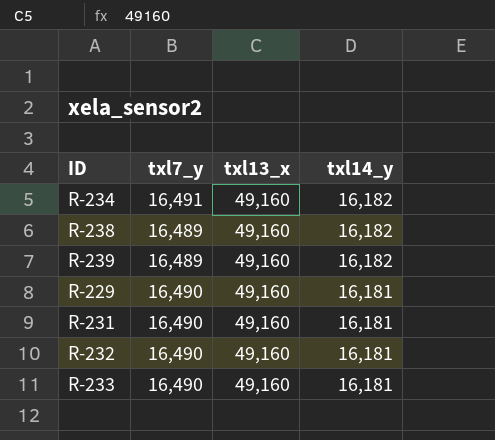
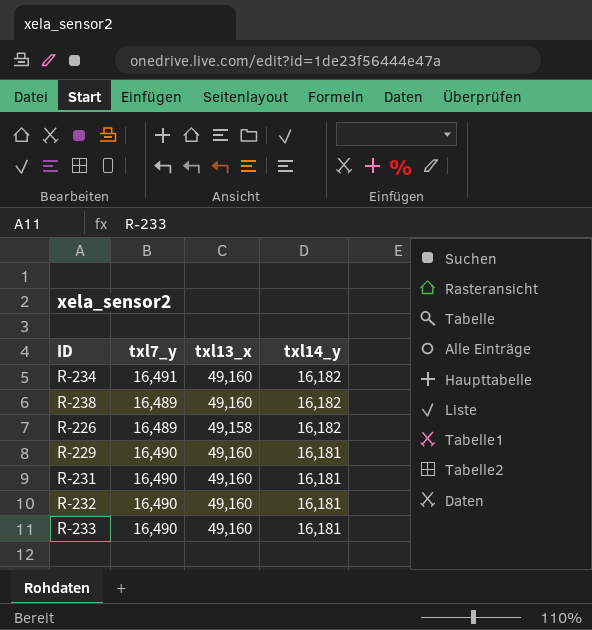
row R-239: 16,489 | 49,160 | 16,182 -> none
row R-226: none -> 16,489 | 49,158 | 16,182

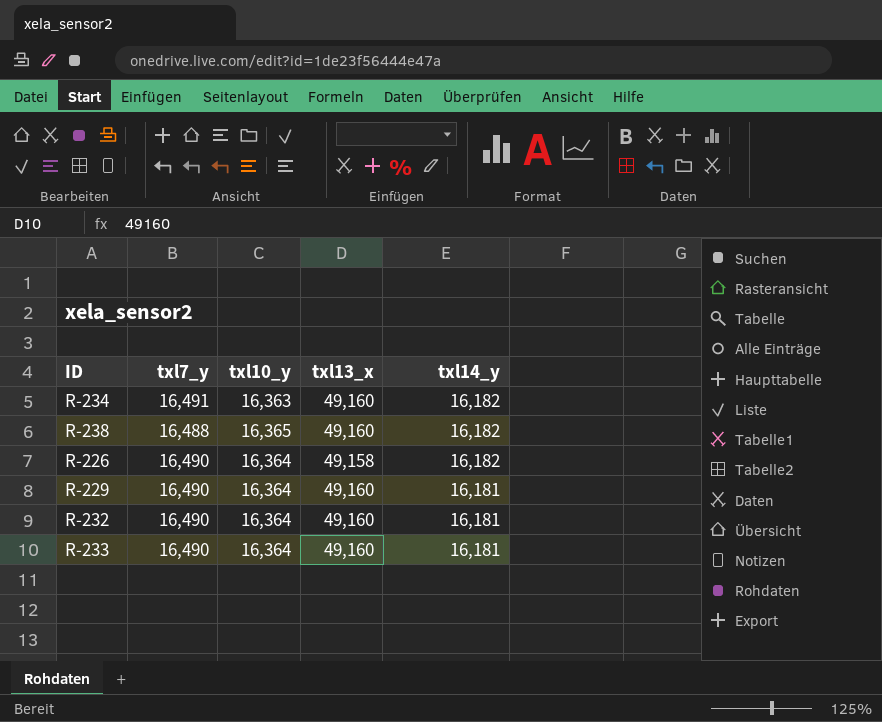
column txl10_y | position: none -> 3
row R-231: 16,490 | 49,160 | 16,181 -> none
R-238 | txl7_y: 16,489 -> 16,488
R-226 | txl7_y: 16,489 -> 16,490

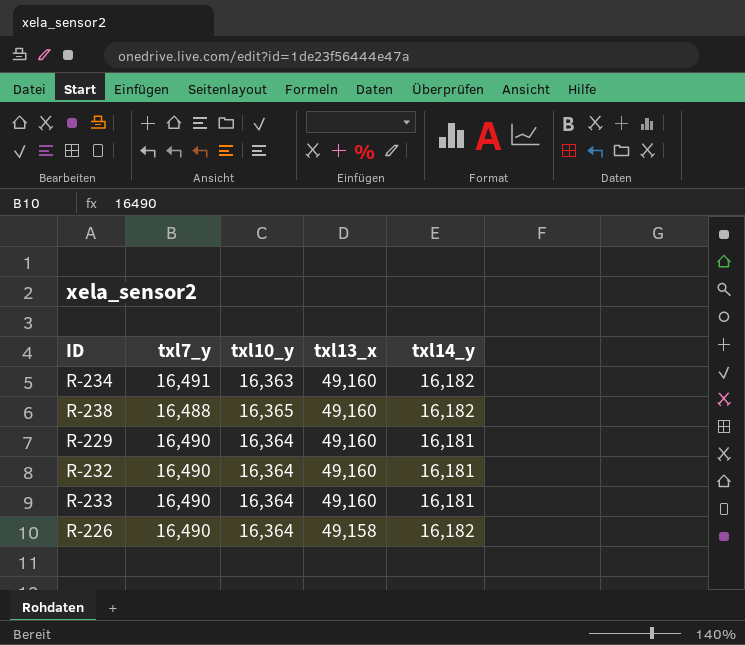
row order: txl14_y descending -> txl13_x descending

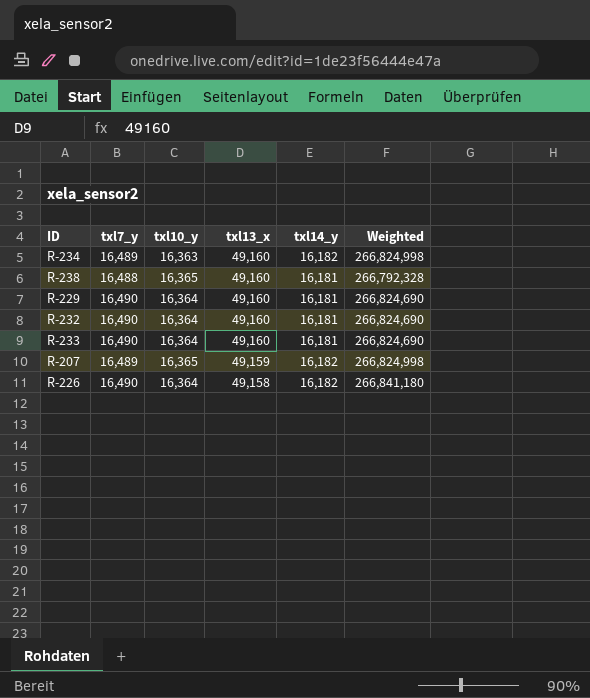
column Weighted | formula: none -> [txl7_y] * [txl14_y]
R-234 | txl7_y: 16,491 -> 16,489
R-238 | txl14_y: 16,182 -> 16,181
row R-207: none -> 16,489 | 16,365 | 49,159 | 16,182 | 266,824,998

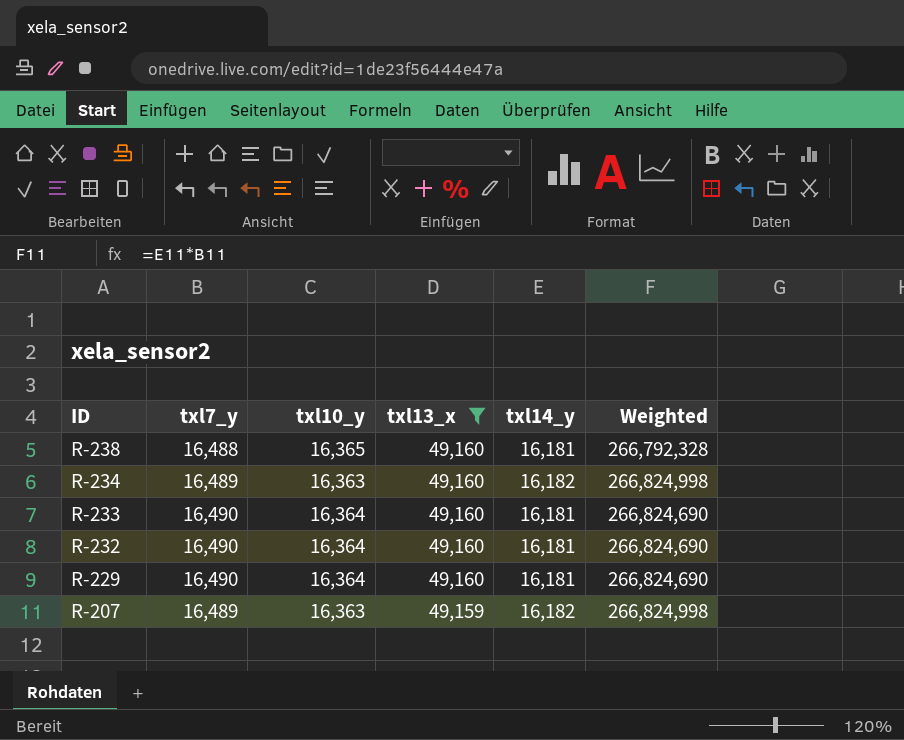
filter: none -> txl13_x != 49,158
row order: txl13_x descending -> ID descending
R-207 | txl10_y: 16,365 -> 16,363

